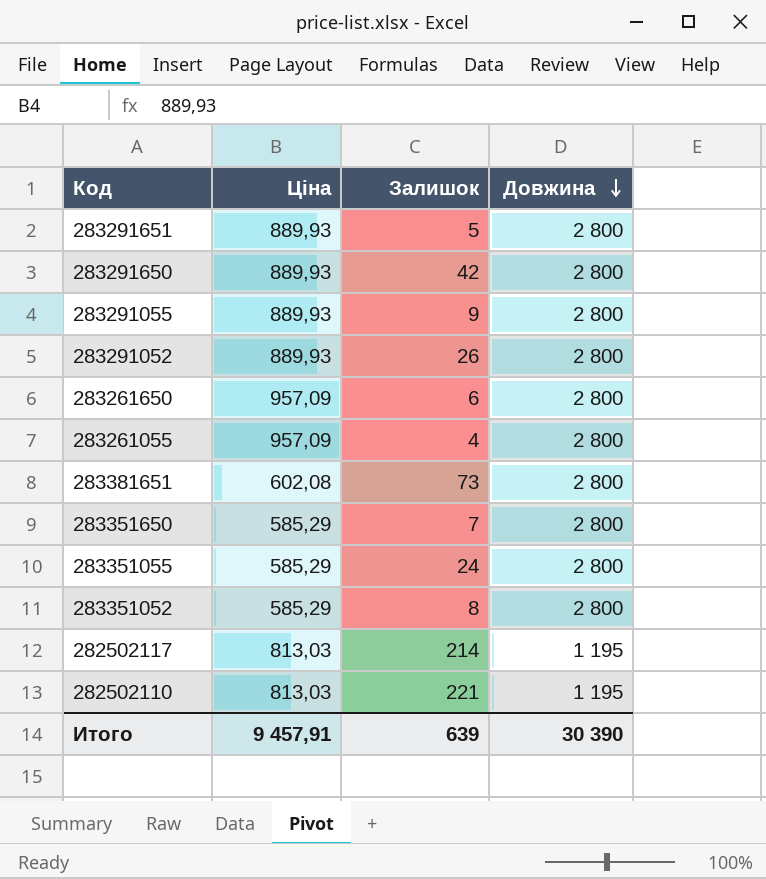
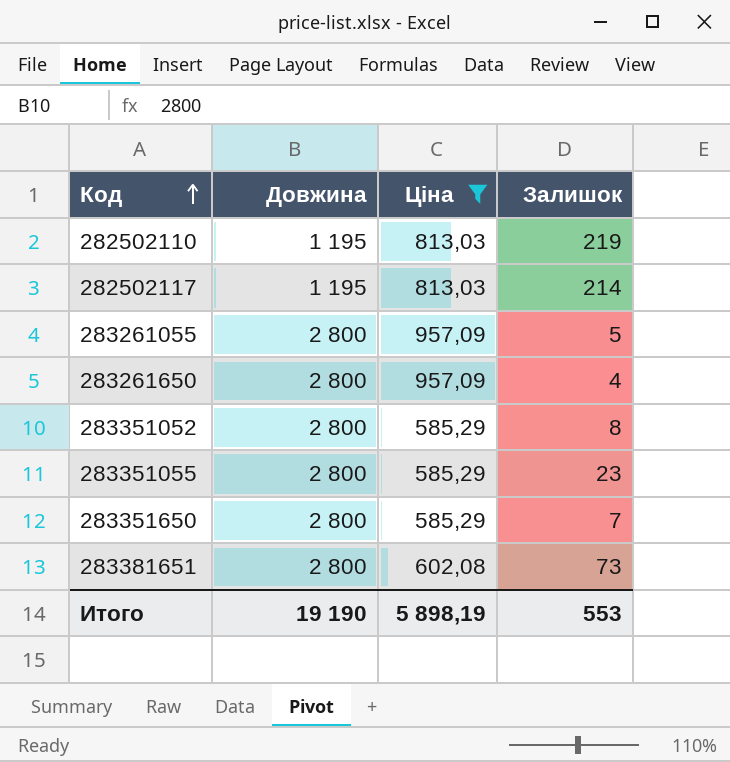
filter: none -> Ціна != 889,93
row order: Довжина descending -> Код ascending
column Довжина | position: 4 -> 2
282502110 | Залишок: 221 -> 219
283261055 | Залишок: 4 -> 5
283261650 | Залишок: 6 -> 4
283351055 | Залишок: 24 -> 23
Итого | Довжина: 30 390 -> 19 190
Итого | Ціна: 9 457,91 -> 5 898,19
Итого | Залишок: 639 -> 553

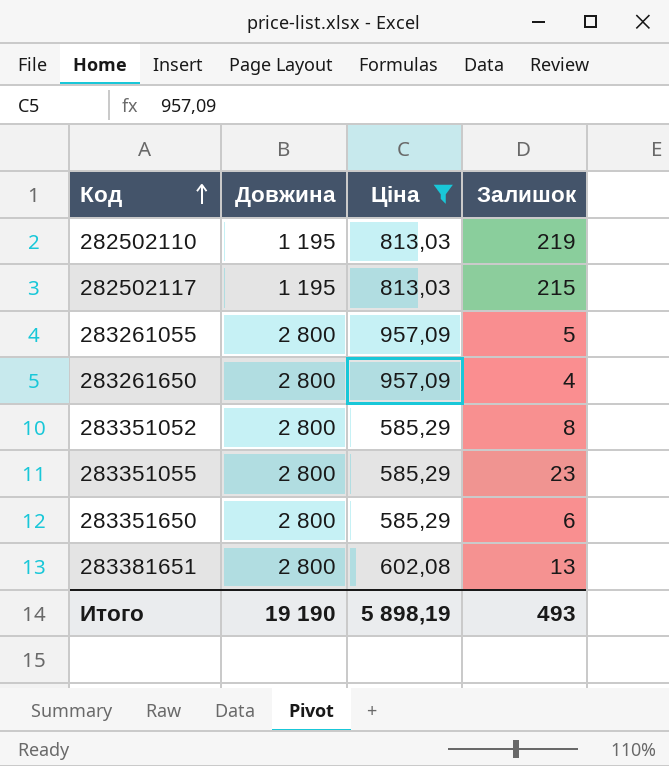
282502117 | Залишок: 214 -> 215
283351650 | Залишок: 7 -> 6
283381651 | Залишок: 73 -> 13
Итого | Залишок: 553 -> 493

